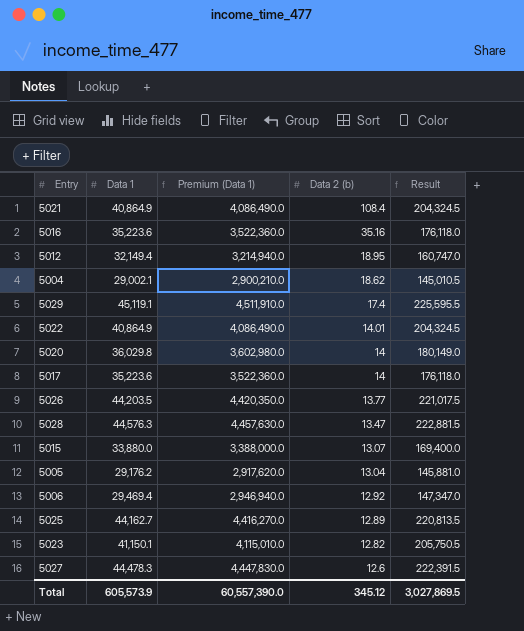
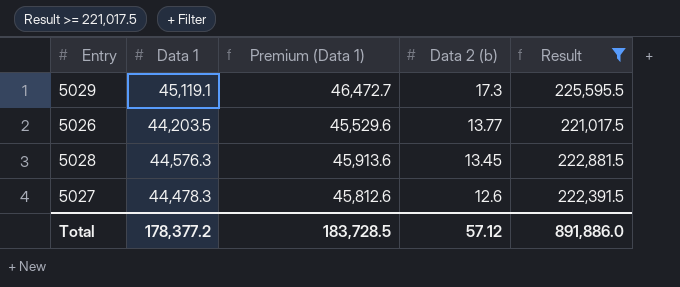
filter: none -> Result >= 221,017.5
column Premium (Data 1) | formula: [Data 1] * 100 -> [Data 1] * 1.03
5029 | Data 2 (b): 17.4 -> 17.3
5028 | Data 2 (b): 13.47 -> 13.45
Total | Data 1: 605,573.9 -> 178,377.2
Total | Premium (Data 1): 60,557,390.0 -> 183,728.5
Total | Data 2 (b): 345.12 -> 57.12
Total | Result: 3,027,869.5 -> 891,886.0

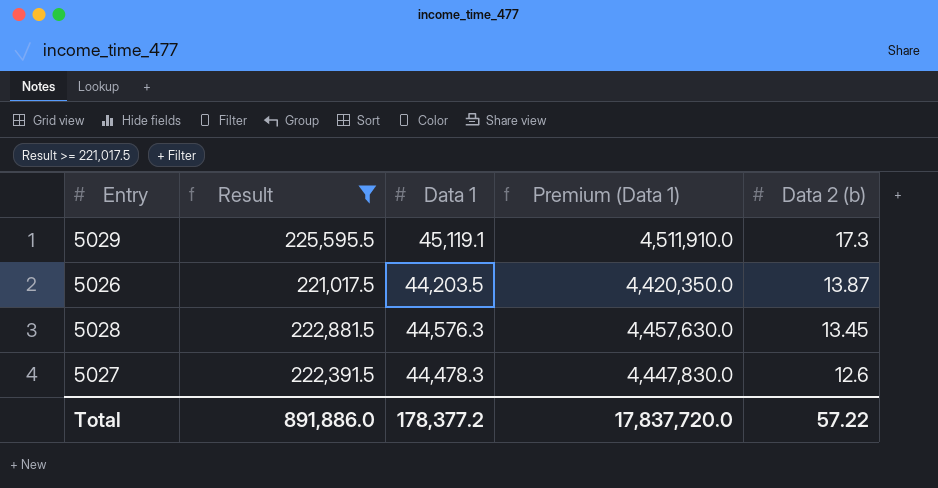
column Result | position: 5 -> 2
column Premium (Data 1) | formula: [Data 1] * 1.03 -> [Data 1] * 100
5026 | Data 2 (b): 13.77 -> 13.87
Total | Premium (Data 1): 183,728.5 -> 17,837,720.0
Total | Data 2 (b): 57.12 -> 57.22

